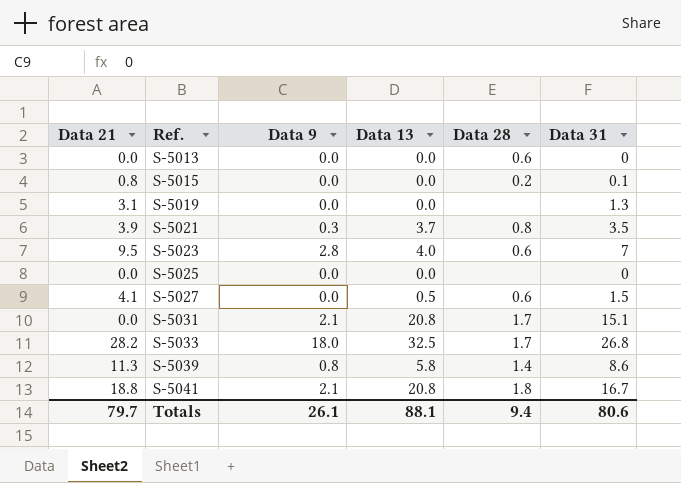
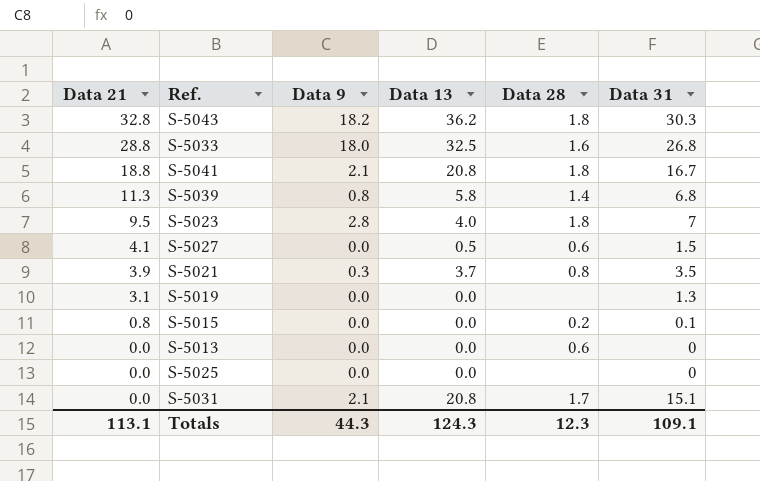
row order: Ref. ascending -> Data 21 descending
row S-5043: none -> 32.8 | 18.2 | 36.2 | 1.8 | 30.3
S-5033 | Data 21: 28.2 -> 28.8
S-5033 | Data 28: 1.7 -> 1.6
S-5039 | Data 31: 8.6 -> 6.8
S-5023 | Data 28: 0.6 -> 1.8
Totals | Data 21: 79.7 -> 113.1
Totals | Data 9: 26.1 -> 44.3
Totals | Data 13: 88.1 -> 124.3
Totals | Data 28: 9.4 -> 12.3
Totals | Data 31: 80.6 -> 109.1

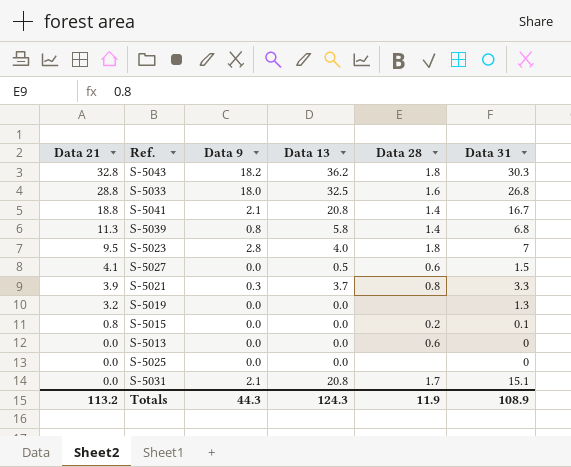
S-5041 | Data 28: 1.8 -> 1.4
S-5021 | Data 31: 3.5 -> 3.3
S-5019 | Data 21: 3.1 -> 3.2
Totals | Data 21: 113.1 -> 113.2
Totals | Data 28: 12.3 -> 11.9
Totals | Data 31: 109.1 -> 108.9

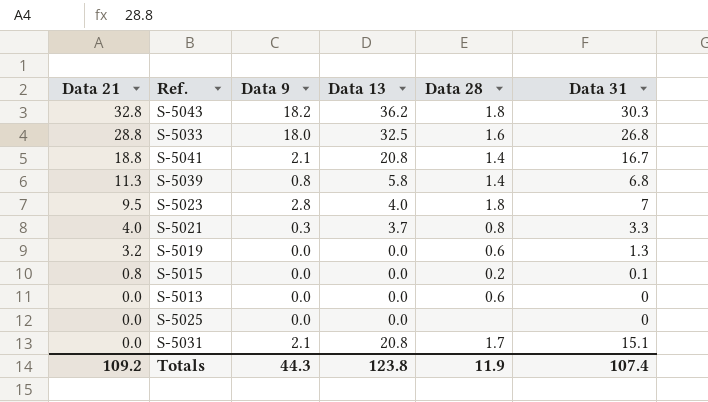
row S-5027: 4.1 | 0.0 | 0.5 | 0.6 | 1.5 -> none
S-5021 | Data 21: 3.9 -> 4.0
S-5019 | Data 28: none -> 0.6
Totals | Data 21: 113.2 -> 109.2
Totals | Data 13: 124.3 -> 123.8
Totals | Data 31: 108.9 -> 107.4

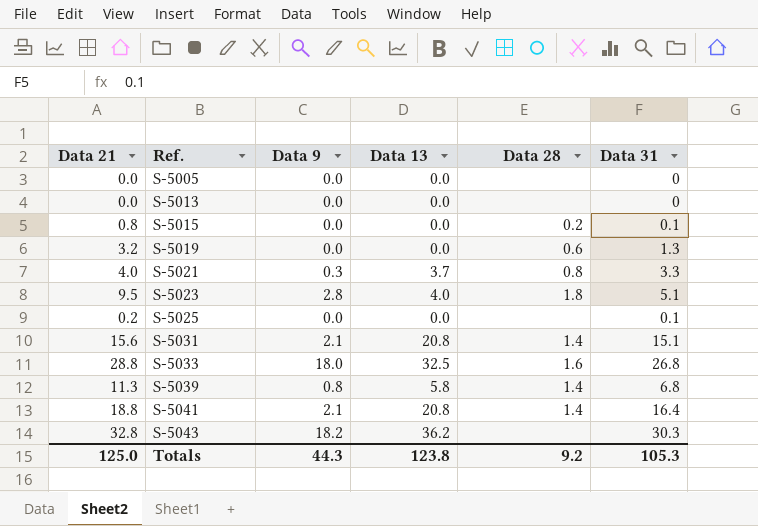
row order: Data 21 descending -> Ref. ascending
row S-5005: none -> 0.0 | 0.0 | 0.0 | none | 0
S-5013 | Data 28: 0.6 -> none
S-5023 | Data 31: 7 -> 5.1
S-5025 | Data 21: 0.0 -> 0.2
S-5025 | Data 31: 0 -> 0.1
S-5031 | Data 21: 0.0 -> 15.6
S-5031 | Data 28: 1.7 -> 1.4
S-5041 | Data 31: 16.7 -> 16.4
S-5043 | Data 28: 1.8 -> none
Totals | Data 21: 109.2 -> 125.0
Totals | Data 28: 11.9 -> 9.2
Totals | Data 31: 107.4 -> 105.3

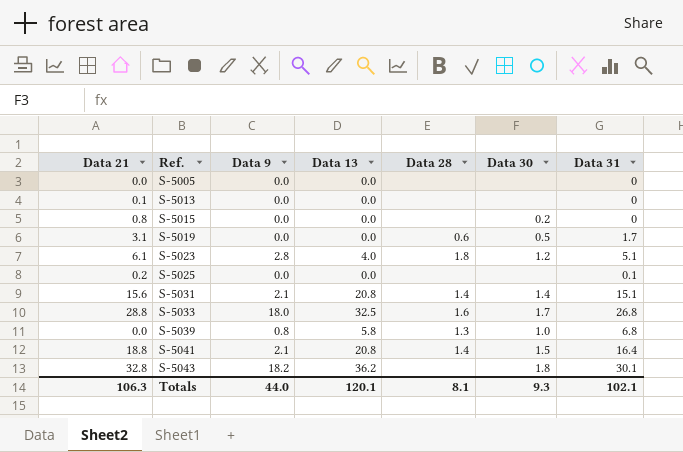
column Data 30 | position: none -> 6
row S-5021: 4.0 | 0.3 | 3.7 | 0.8 | 3.3 -> none
S-5013 | Data 21: 0.0 -> 0.1
S-5015 | Data 28: 0.2 -> none
S-5015 | Data 31: 0.1 -> 0
S-5019 | Data 21: 3.2 -> 3.1
S-5019 | Data 31: 1.3 -> 1.7
S-5023 | Data 21: 9.5 -> 6.1
S-5039 | Data 21: 11.3 -> 0.0
S-5039 | Data 28: 1.4 -> 1.3
S-5043 | Data 31: 30.3 -> 30.1
Totals | Data 21: 125.0 -> 106.3
Totals | Data 9: 44.3 -> 44.0
Totals | Data 13: 123.8 -> 120.1
Totals | Data 28: 9.2 -> 8.1
Totals | Data 31: 105.3 -> 102.1

